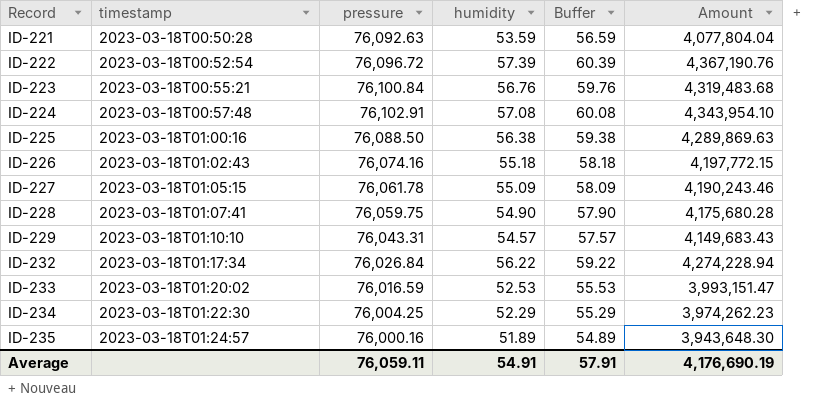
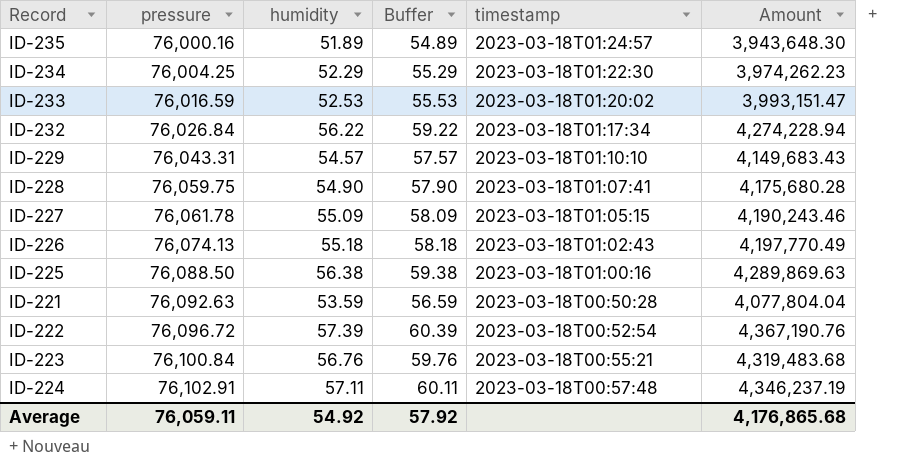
row order: Record ascending -> pressure ascending
column timestamp | position: 2 -> 5
ID-226 | pressure: 76,074.16 -> 76,074.13
ID-226 | Amount: 4,197,772.15 -> 4,197,770.49
ID-224 | humidity: 57.08 -> 57.11
ID-224 | Buffer: 60.08 -> 60.11
ID-224 | Amount: 4,343,954.10 -> 4,346,237.19
Average | humidity: 54.91 -> 54.92
Average | Buffer: 57.91 -> 57.92
Average | Amount: 4,176,690.19 -> 4,176,865.68

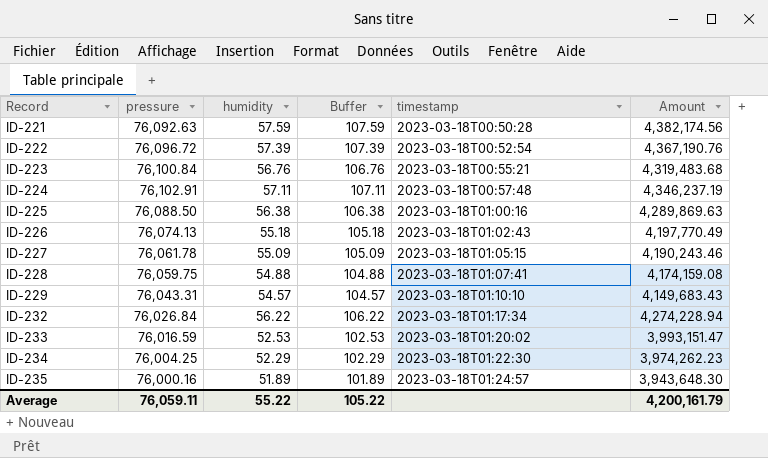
row order: pressure ascending -> Record ascending
column Buffer | formula: [humidity] + 3 -> [humidity] + 50
ID-221 | humidity: 53.59 -> 57.59
ID-221 | Amount: 4,077,804.04 -> 4,382,174.56
ID-228 | humidity: 54.90 -> 54.88
ID-228 | Amount: 4,175,680.28 -> 4,174,159.08
Average | humidity: 54.92 -> 55.22
Average | Buffer: 57.92 -> 105.22
Average | Amount: 4,176,865.68 -> 4,200,161.79

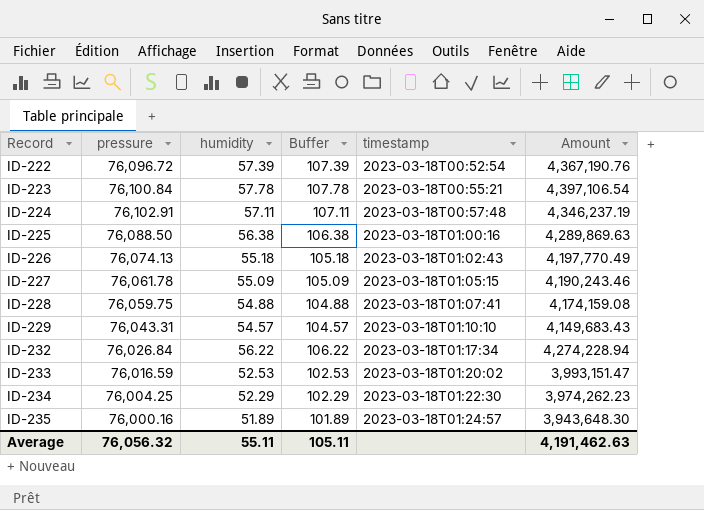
row ID-221: 76,092.63 | 57.59 | 107.59 | 2023-03-18T00:50:28 | 4,382,174.56 -> none
ID-223 | humidity: 56.76 -> 57.78
ID-223 | Buffer: 106.76 -> 107.78
ID-223 | Amount: 4,319,483.68 -> 4,397,106.54
Average | pressure: 76,059.11 -> 76,056.32
Average | humidity: 55.22 -> 55.11
Average | Buffer: 105.22 -> 105.11
Average | Amount: 4,200,161.79 -> 4,191,462.63

